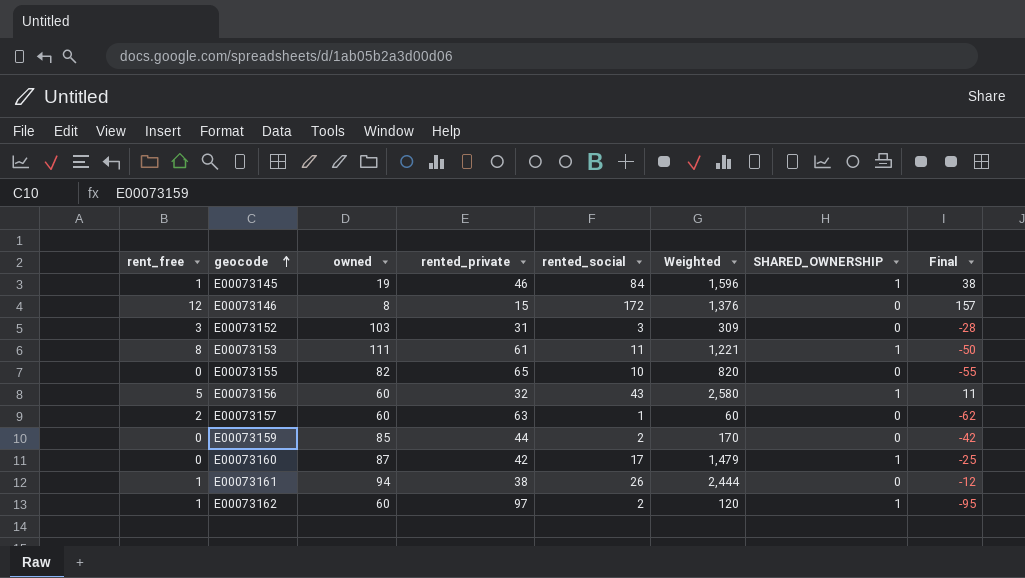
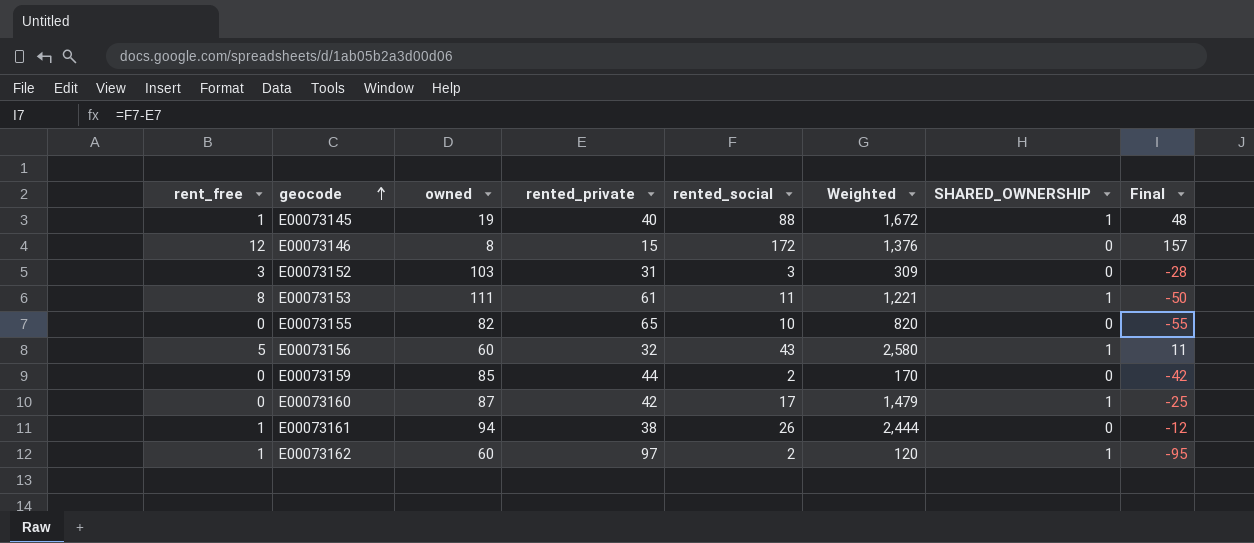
row E00073157: 2 | 60 | 63 | 1 | 60 | 0 | -62 -> none
E00073145 | rented_private: 46 -> 40
E00073145 | rented_social: 84 -> 88
E00073145 | Weighted: 1,596 -> 1,672
E00073145 | Final: 38 -> 48

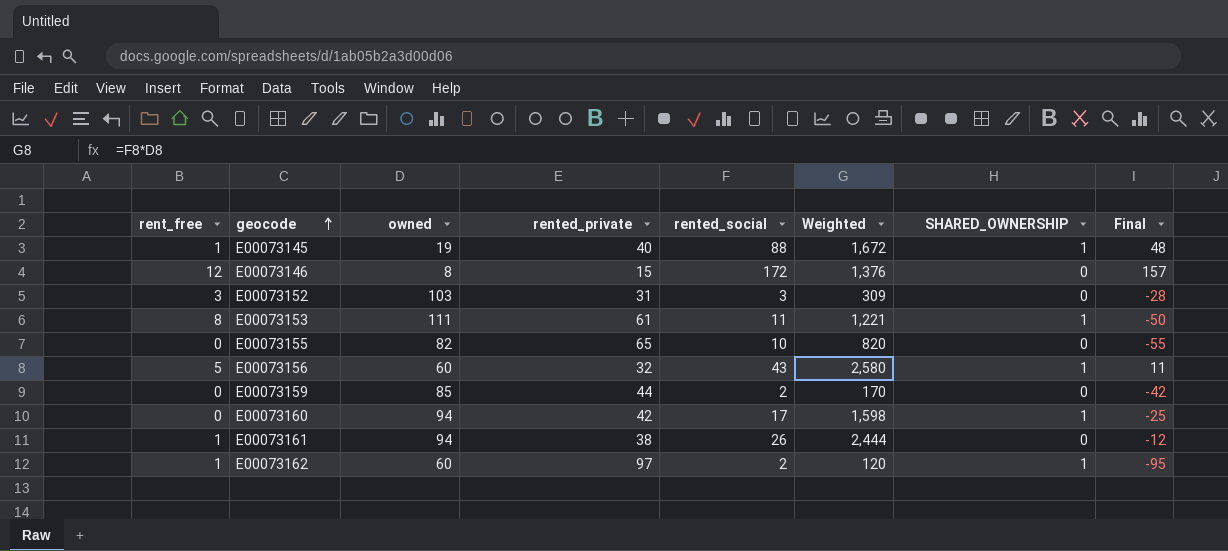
E00073160 | owned: 87 -> 94
E00073160 | Weighted: 1,479 -> 1,598

